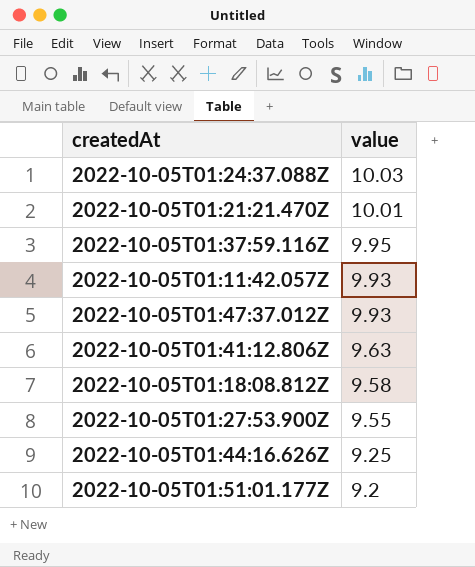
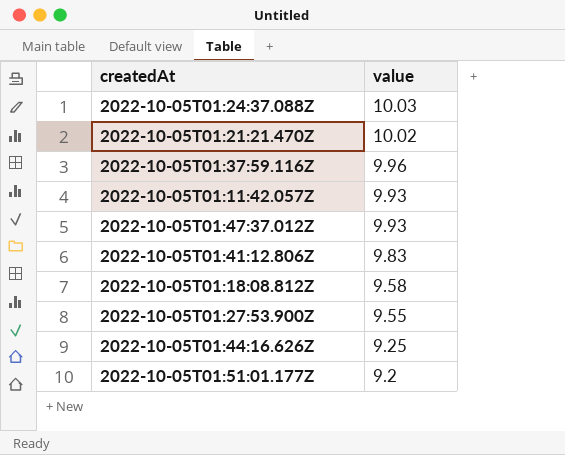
2022-10-05T01:21:21.470Z | value: 10.01 -> 10.02
2022-10-05T01:37:59.116Z | value: 9.95 -> 9.96
2022-10-05T01:41:12.806Z | value: 9.63 -> 9.83

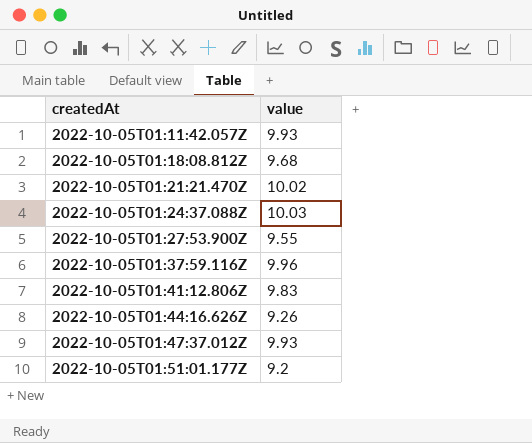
row order: value descending -> createdAt ascending
2022-10-05T01:18:08.812Z | value: 9.58 -> 9.68
2022-10-05T01:44:16.626Z | value: 9.25 -> 9.26

